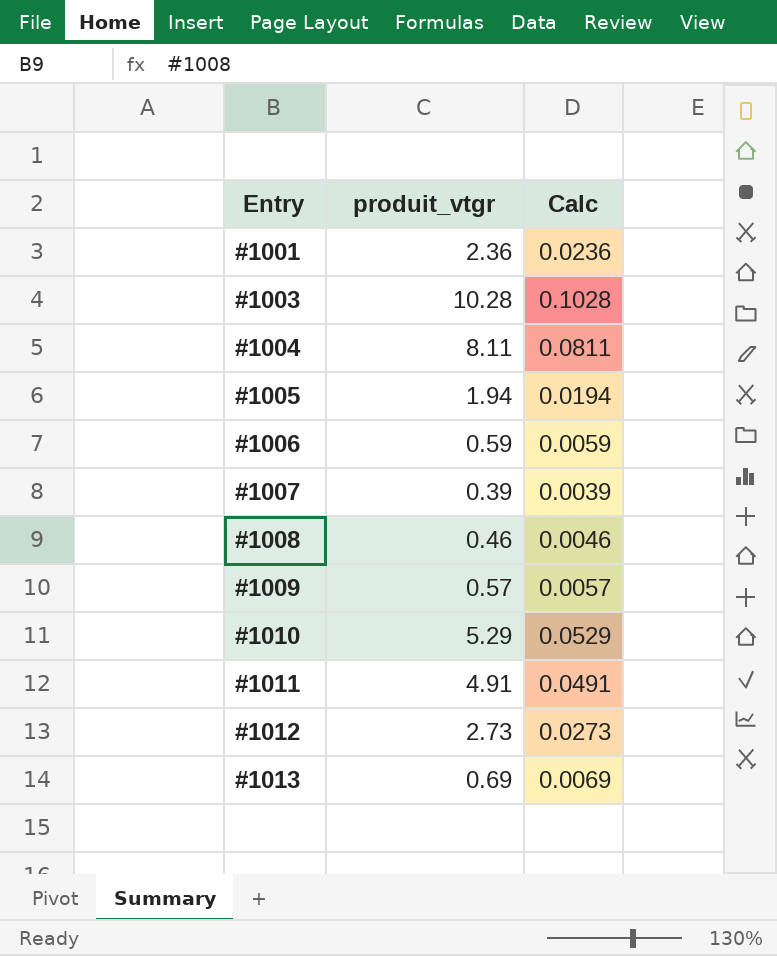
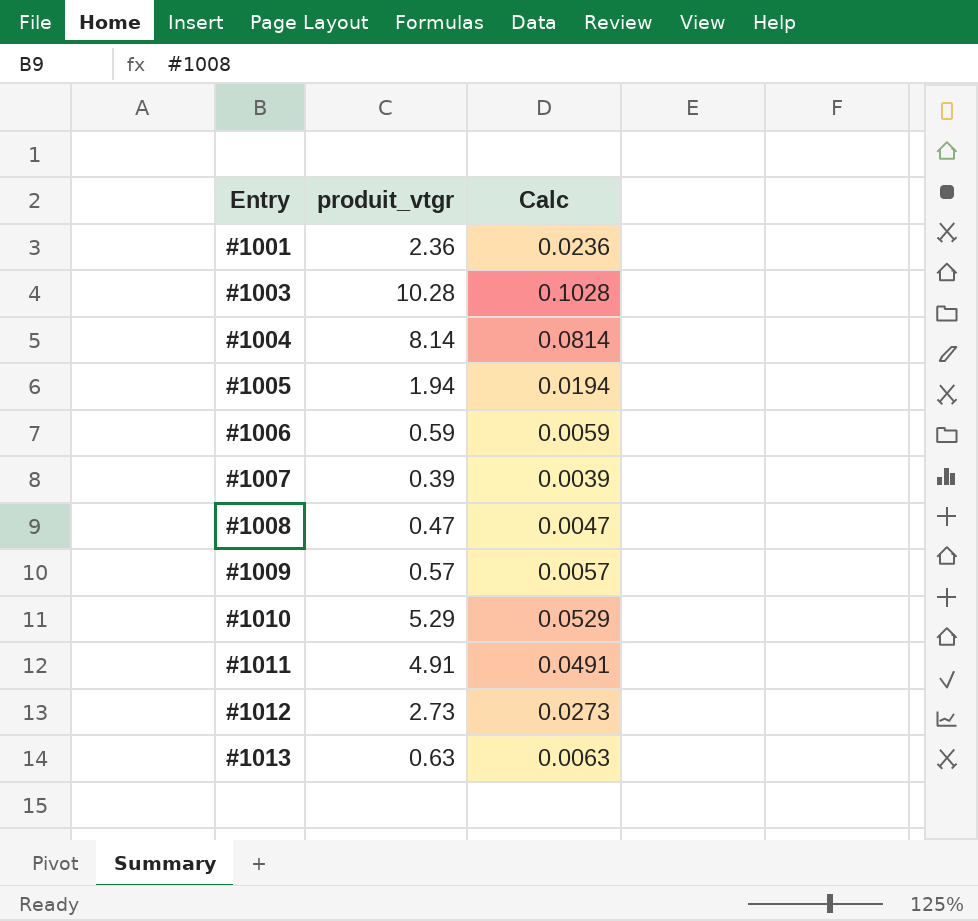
#1004 | produit_vtgr: 8.11 -> 8.14
#1004 | Calc: 0.0811 -> 0.0814
#1008 | produit_vtgr: 0.46 -> 0.47
#1008 | Calc: 0.0046 -> 0.0047
#1013 | produit_vtgr: 0.69 -> 0.63
#1013 | Calc: 0.0069 -> 0.0063

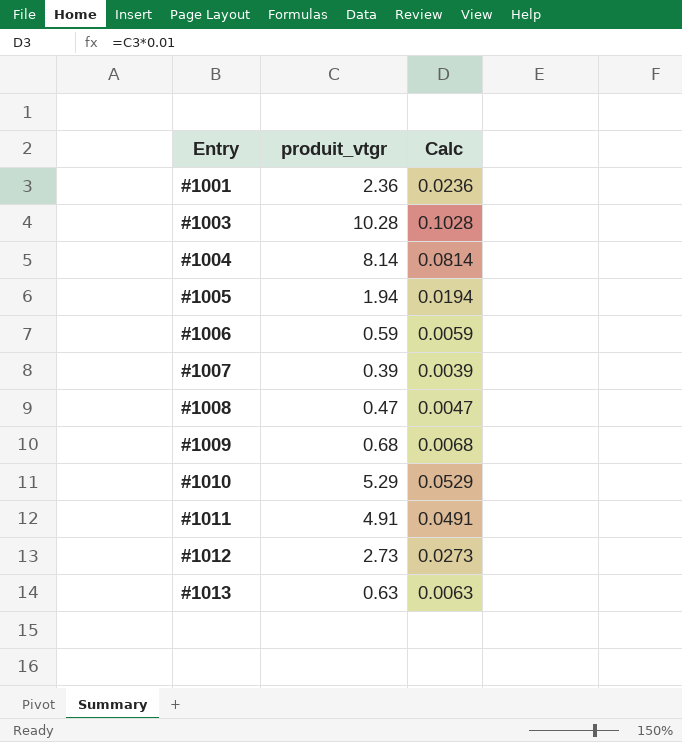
#1009 | produit_vtgr: 0.57 -> 0.68
#1009 | Calc: 0.0057 -> 0.0068

